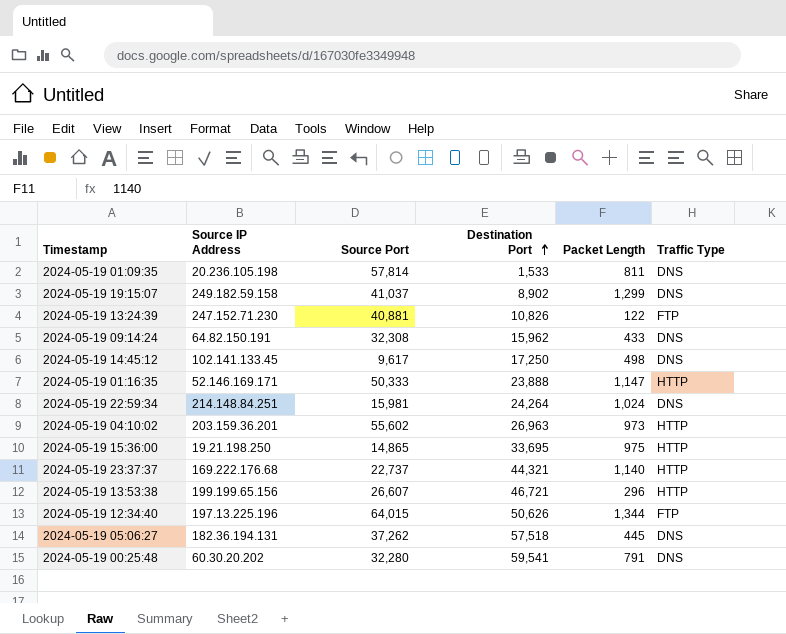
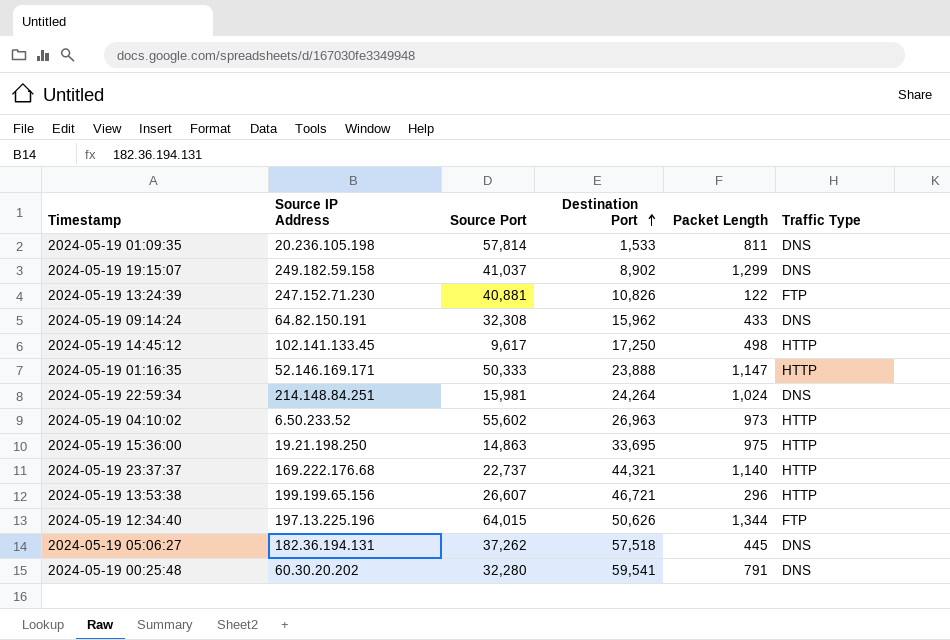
2024-05-19 14:45:12 | Traffic Type: DNS -> HTTP
2024-05-19 04:10:02 | Source IP Address: 203.159.36.201 -> 6.50.233.52
2024-05-19 15:36:00 | Source Port: 14,865 -> 14,863

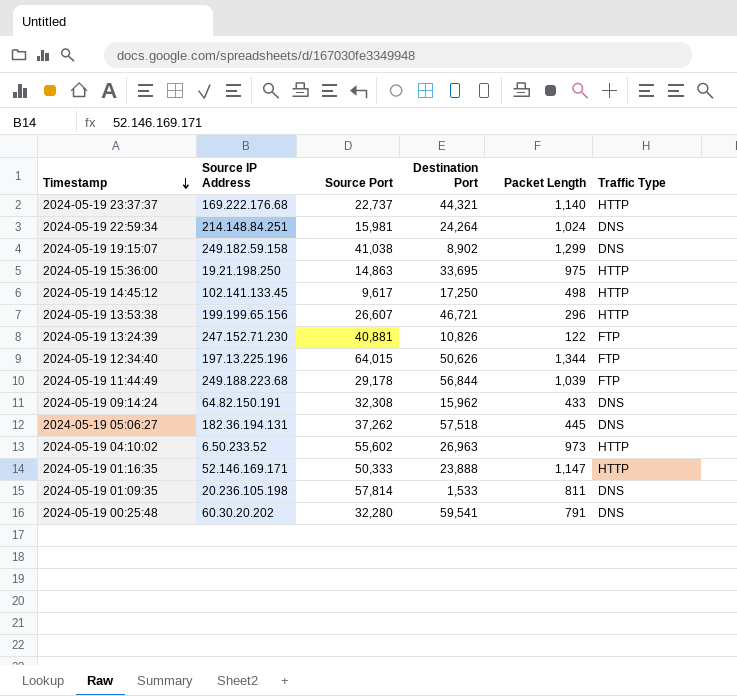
row order: Destination Port ascending -> Timestamp descending
2024-05-19 19:15:07 | Source Port: 41,037 -> 41,038
row 2024-05-19 11:44:49: none -> 249.188.223.68 | 29,178 | 56,844 | 1,039 | FTP

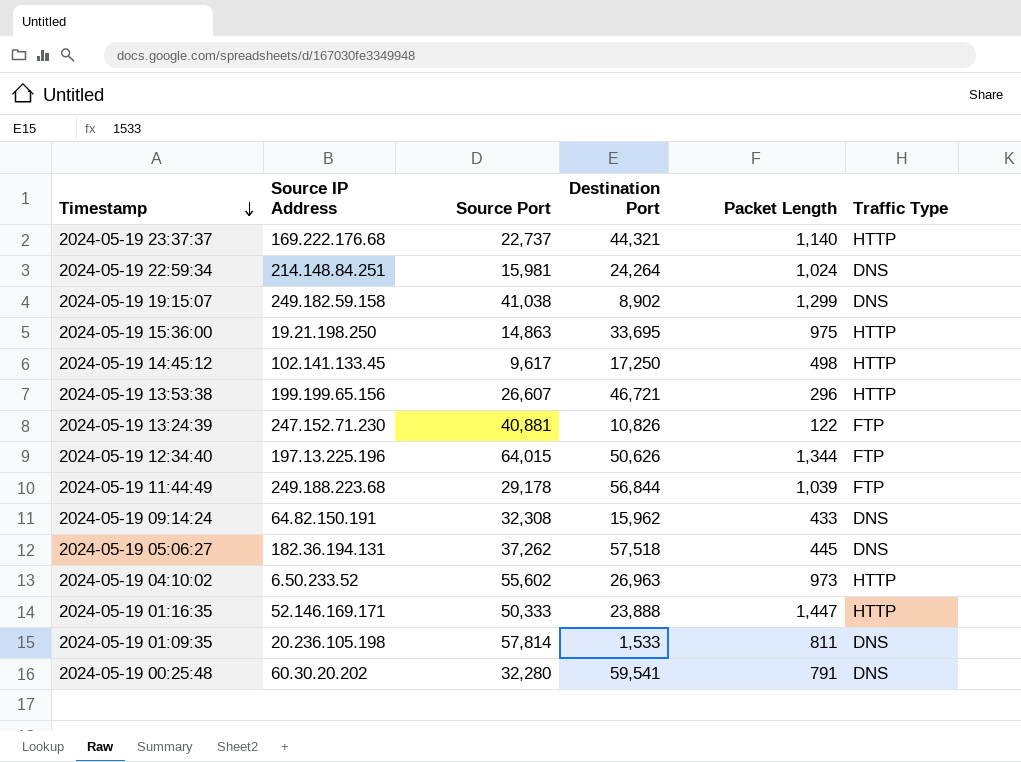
2024-05-19 01:16:35 | Packet Length: 1,147 -> 1,447

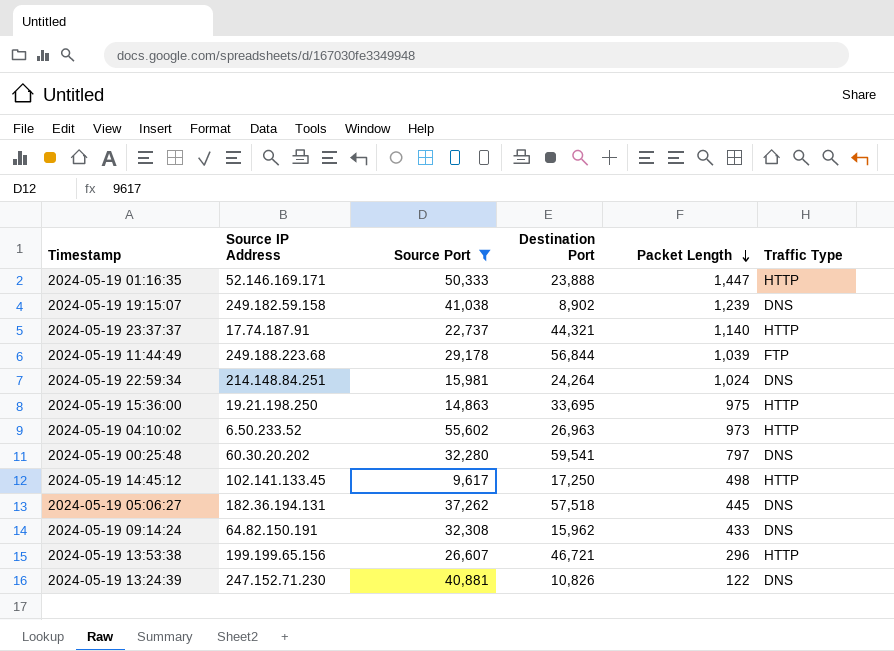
filter: none -> Source Port <= 55,602
row order: Timestamp descending -> Packet Length descending
2024-05-19 19:15:07 | Packet Length: 1,299 -> 1,239
2024-05-19 23:37:37 | Source IP Address: 169.222.176.68 -> 17.74.187.91
2024-05-19 00:25:48 | Packet Length: 791 -> 797
2024-05-19 13:24:39 | Traffic Type: FTP -> DNS

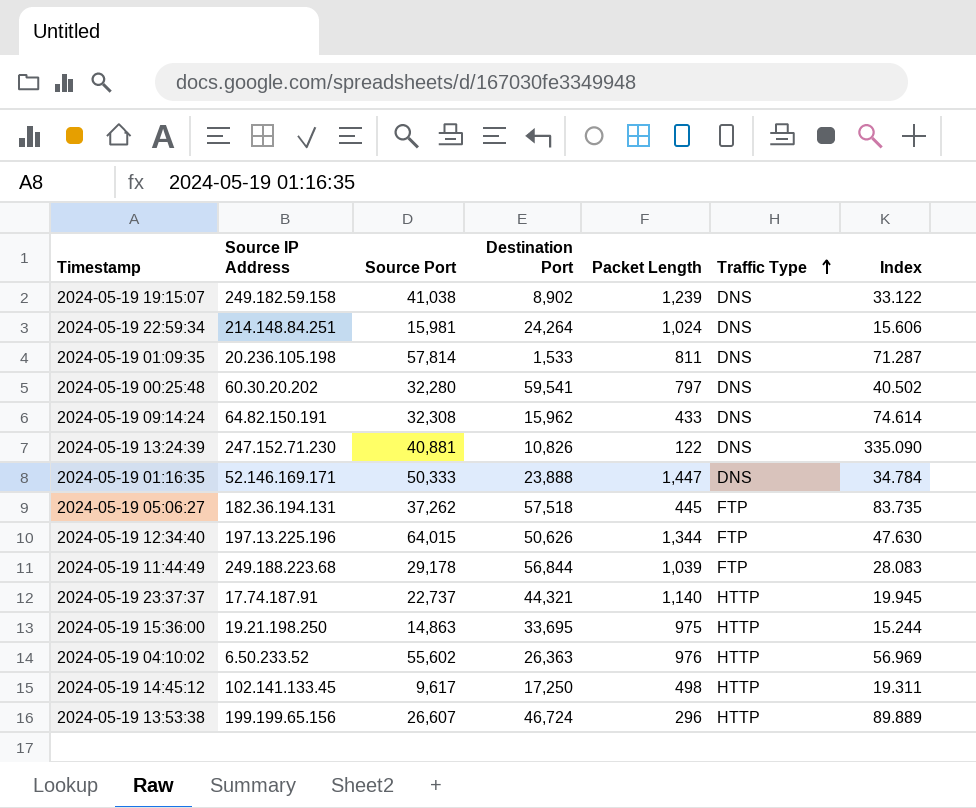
filter: Source Port <= 55,602 -> none
row order: Packet Length descending -> Traffic Type ascending
column Index | formula: none -> [Source Port] / [Packet Length]
2024-05-19 01:16:35 | Traffic Type: HTTP -> DNS
2024-05-19 05:06:27 | Traffic Type: DNS -> FTP
2024-05-19 04:10:02 | Destination Port: 26,963 -> 26,363
2024-05-19 04:10:02 | Packet Length: 973 -> 976
2024-05-19 13:53:38 | Destination Port: 46,721 -> 46,724

